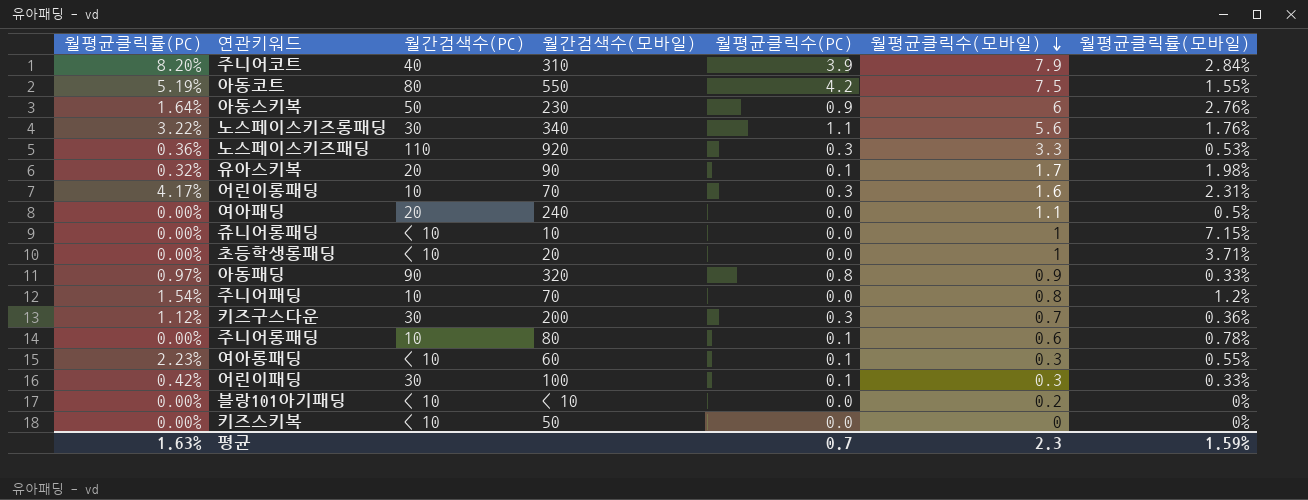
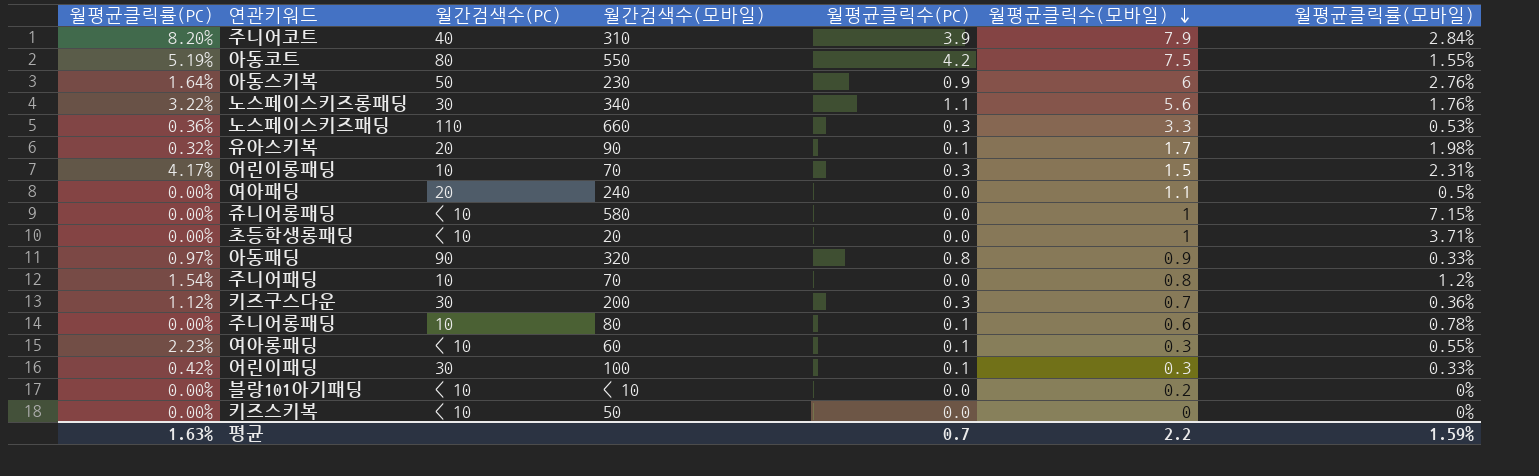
노스페이스키즈패딩 | 월간검색수(모바일): 920 -> 660
어린이롱패딩 | 월평균클릭수(모바일): 1.6 -> 1.5
쥬니어롱패딩 | 월간검색수(모바일): 10 -> 580
평균 | 월평균클릭수(모바일): 2.3 -> 2.2

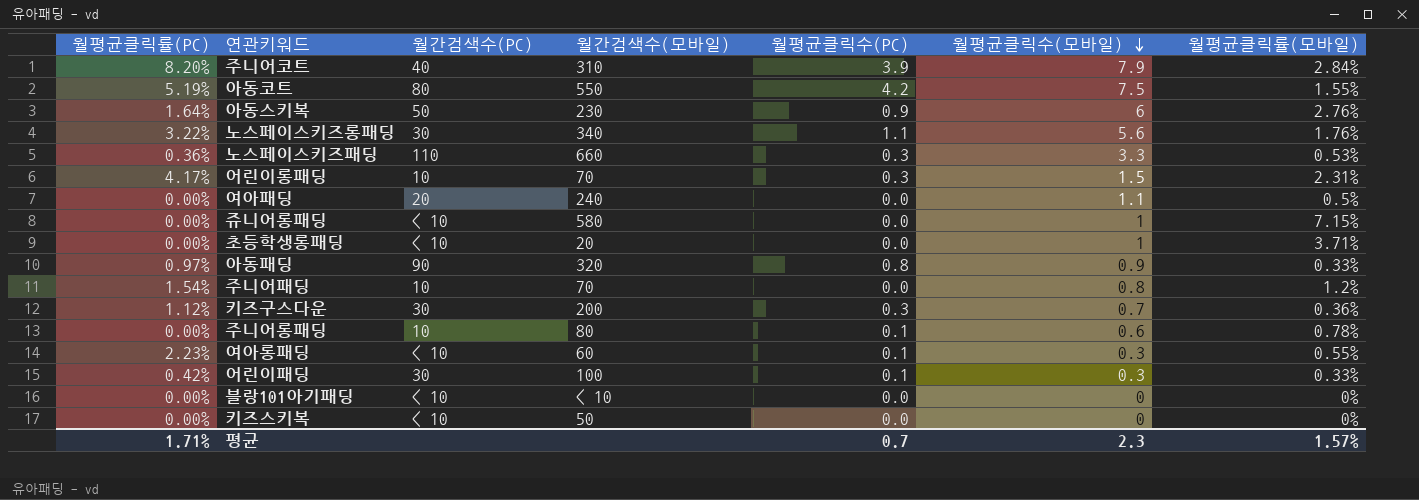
row 유아스키복: 0.32% | 20 | 90 | 0.1 | 1.7 | 1.98% -> none
블랑101아기패딩 | 월평균클릭수(모바일): 0.2 -> 0
평균 | 월평균클릭률(PC): 1.63% -> 1.71%
평균 | 월평균클릭수(모바일): 2.2 -> 2.3
평균 | 월평균클릭률(모바일): 1.59% -> 1.57%

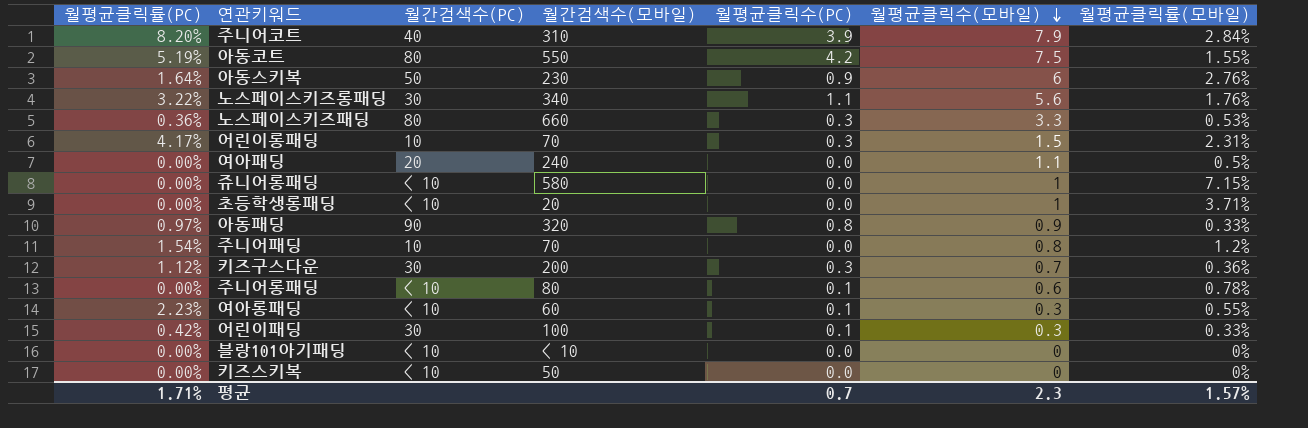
노스페이스키즈패딩 | 월간검색수(PC): 110 -> 80
주니어롱패딩 | 월간검색수(PC): 10 -> < 10

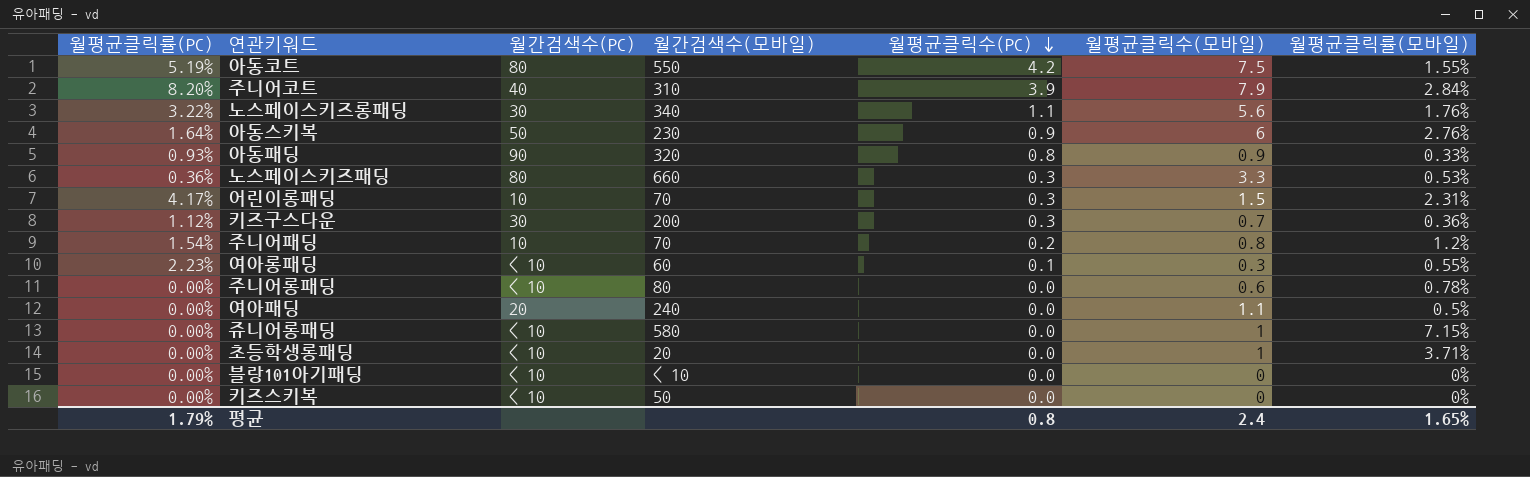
row order: 월평균클릭수(모바일) descending -> 월평균클릭수(PC) descending
row 어린이패딩: 0.42% | 30 | 100 | 0.1 | 0.3 | 0.33% -> none
아동패딩 | 월평균클릭률(PC): 0.97% -> 0.93%
주니어패딩 | 월평균클릭수(PC): 0.0 -> 0.2
주니어롱패딩 | 월평균클릭수(PC): 0.1 -> 0.0
평균 | 월평균클릭률(PC): 1.71% -> 1.79%
평균 | 월평균클릭수(PC): 0.7 -> 0.8
평균 | 월평균클릭수(모바일): 2.3 -> 2.4
평균 | 월평균클릭률(모바일): 1.57% -> 1.65%

